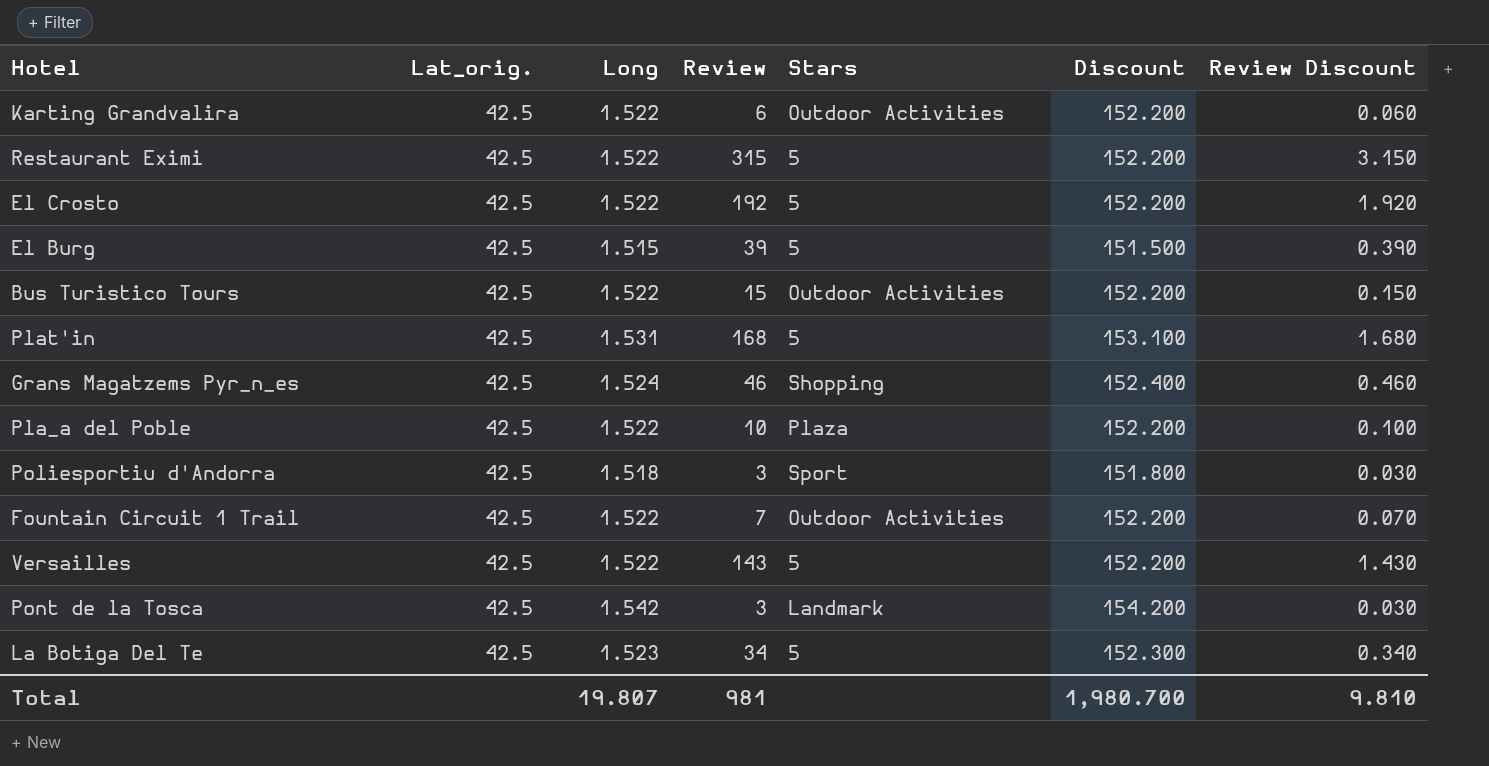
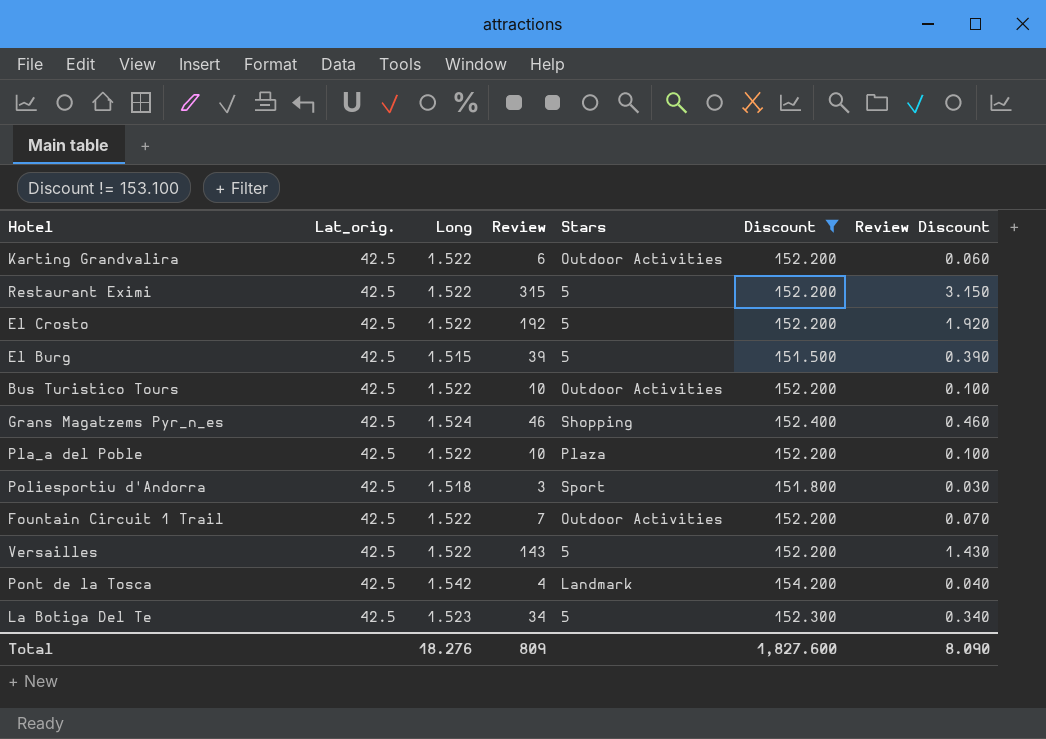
filter: none -> Discount != 153.100
Bus Turistico Tours | Review: 15 -> 10
Bus Turistico Tours | Review Discount: 0.150 -> 0.100
Pont de la Tosca | Review: 3 -> 4
Pont de la Tosca | Review Discount: 0.030 -> 0.040
Total | Long: 19.807 -> 18.276
Total | Review: 981 -> 809
Total | Discount: 1,980.700 -> 1,827.600
Total | Review Discount: 9.810 -> 8.090

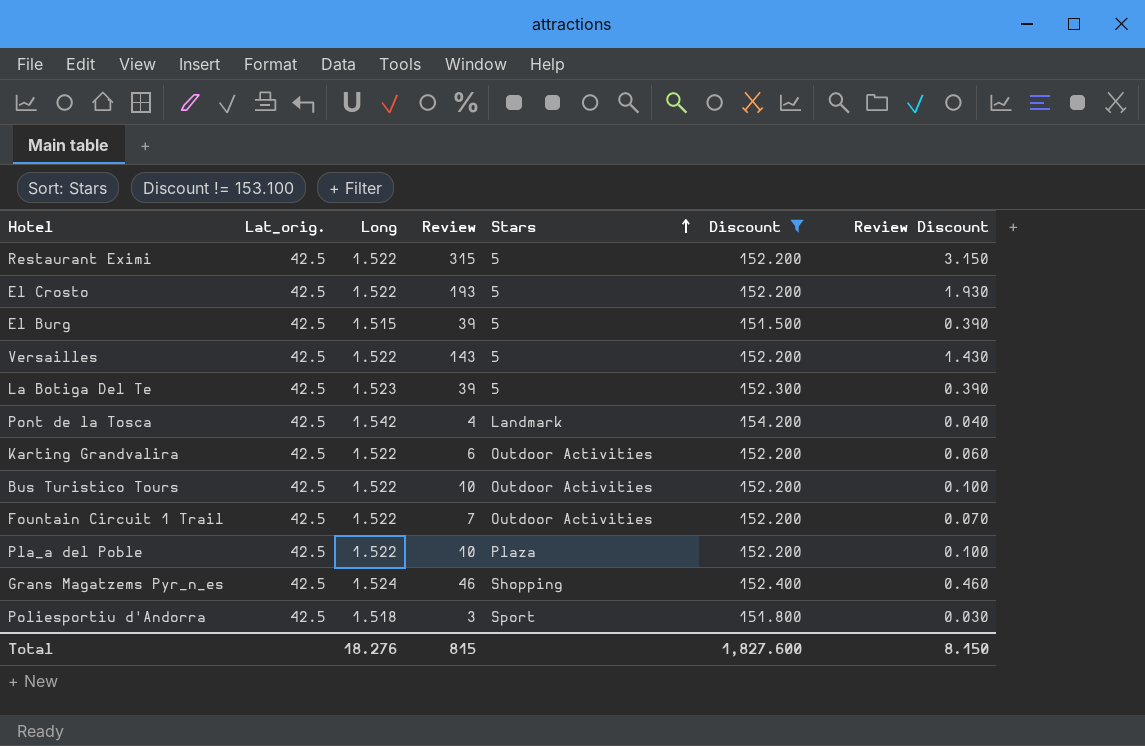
row order: none -> Stars ascending
El Crosto | Review: 192 -> 193
El Crosto | Review Discount: 1.920 -> 1.930
La Botiga Del Te | Review: 34 -> 39
La Botiga Del Te | Review Discount: 0.340 -> 0.390
Total | Review: 809 -> 815
Total | Review Discount: 8.090 -> 8.150

